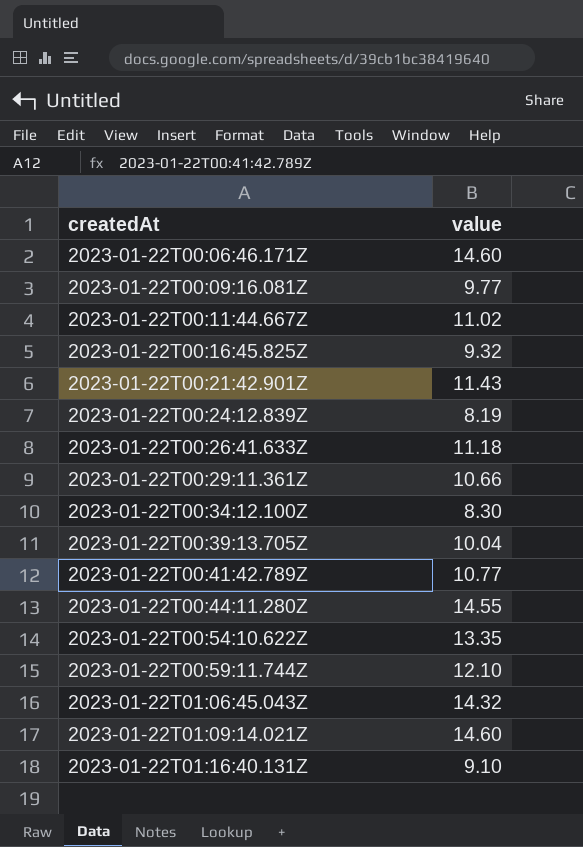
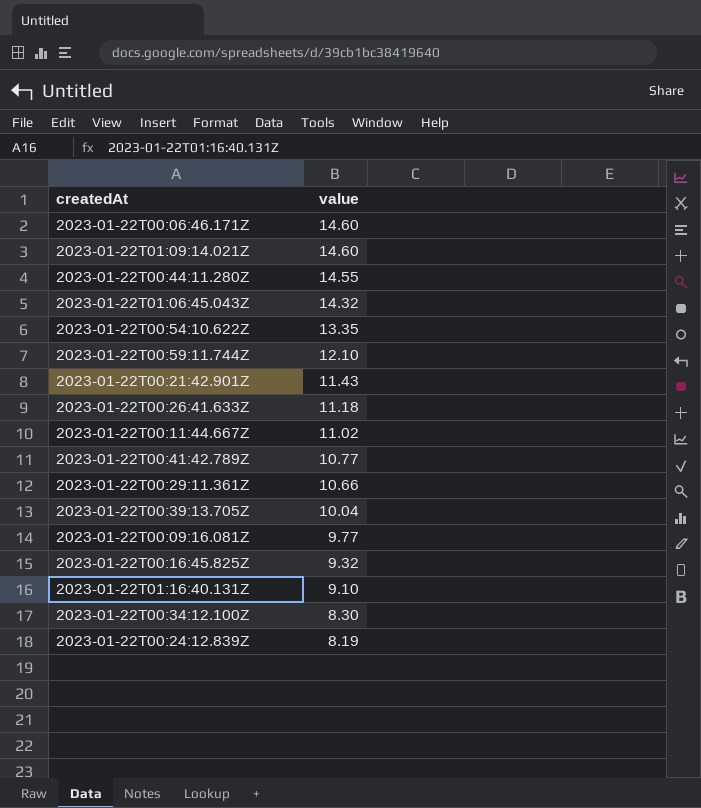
row order: createdAt ascending -> value descending

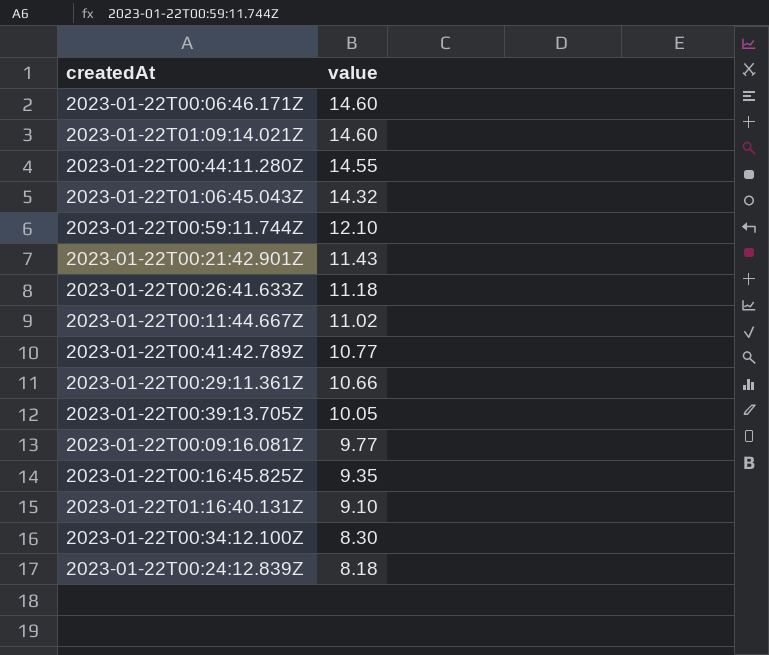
row 2023-01-22T00:54:10.622Z: 13.35 -> none
2023-01-22T00:39:13.705Z | value: 10.04 -> 10.05
2023-01-22T00:16:45.825Z | value: 9.32 -> 9.35
2023-01-22T00:24:12.839Z | value: 8.19 -> 8.18

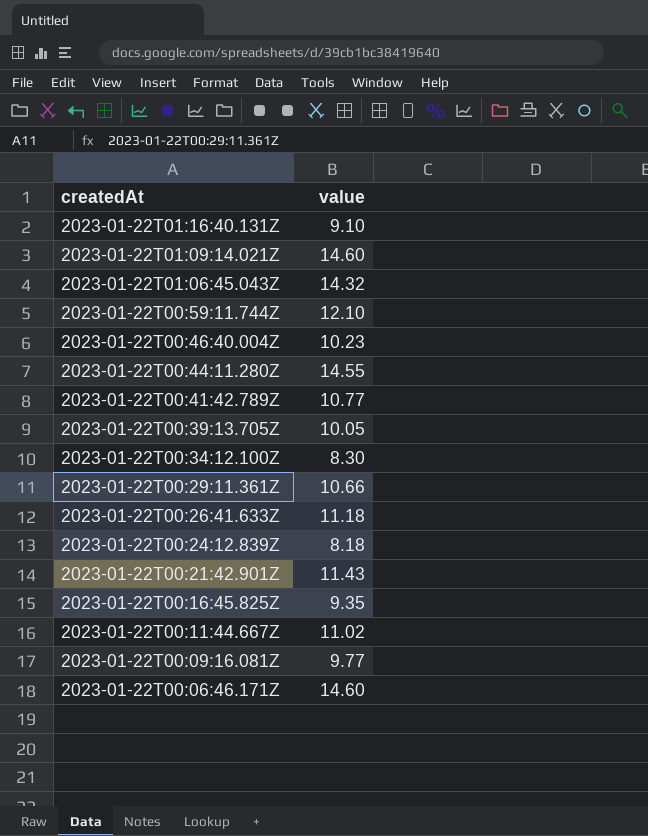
row order: value descending -> createdAt descending
row 2023-01-22T00:46:40.004Z: none -> 10.23

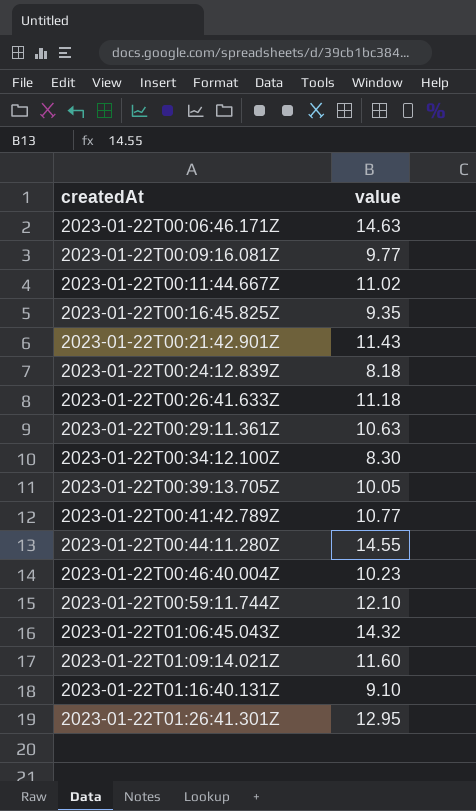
row order: createdAt descending -> createdAt ascending
2023-01-22T00:06:46.171Z | value: 14.60 -> 14.63
2023-01-22T00:29:11.361Z | value: 10.66 -> 10.63
2023-01-22T01:09:14.021Z | value: 14.60 -> 11.60
row 2023-01-22T01:26:41.301Z: none -> 12.95

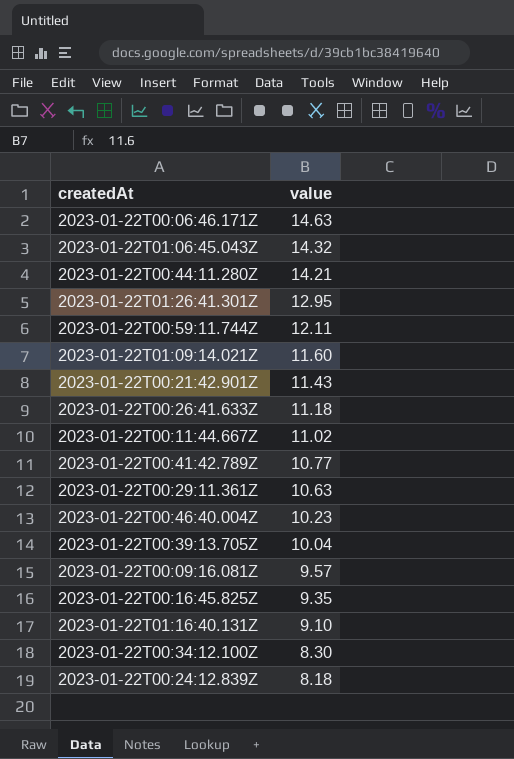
row order: createdAt ascending -> value descending
2023-01-22T00:44:11.280Z | value: 14.55 -> 14.21
2023-01-22T00:59:11.744Z | value: 12.10 -> 12.11
2023-01-22T00:39:13.705Z | value: 10.05 -> 10.04
2023-01-22T00:09:16.081Z | value: 9.77 -> 9.57

